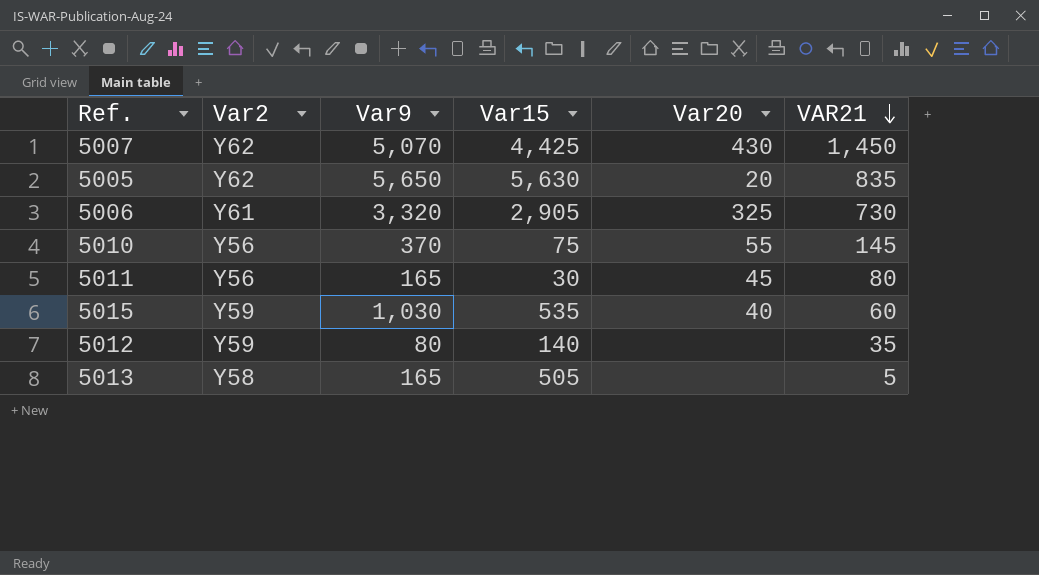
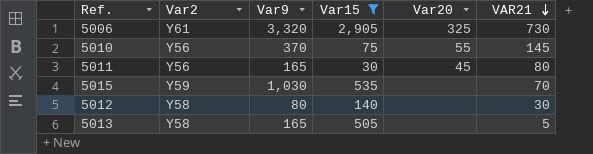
filter: none -> Var15 <= 2,905
5015 | Var20: 40 -> none
5015 | VAR21: 60 -> 70
5012 | Var2: Y59 -> Y58
5012 | VAR21: 35 -> 30

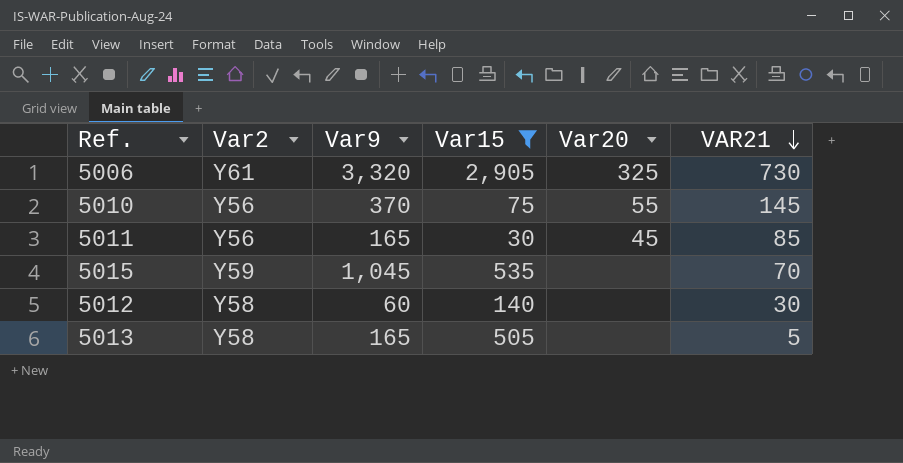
5011 | VAR21: 80 -> 85
5015 | Var9: 1,030 -> 1,045
5012 | Var9: 80 -> 60

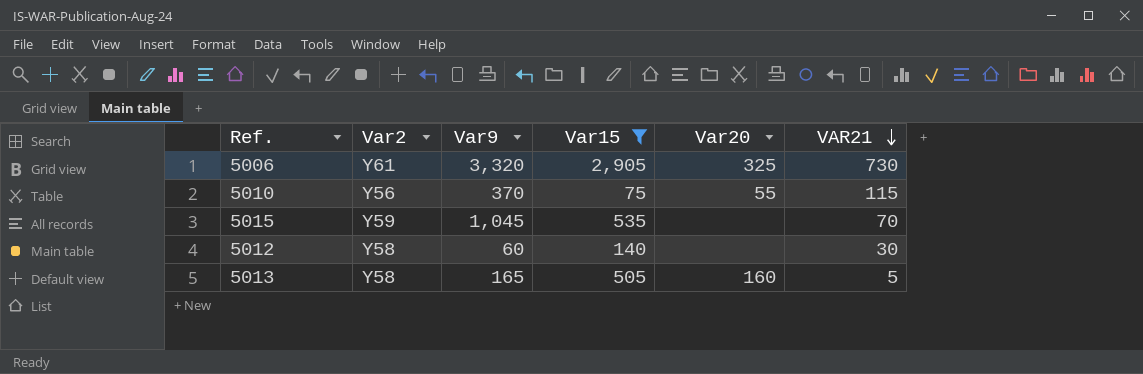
row 5011: Y56 | 165 | 30 | 45 | 85 -> none
5010 | VAR21: 145 -> 115
5013 | Var20: none -> 160

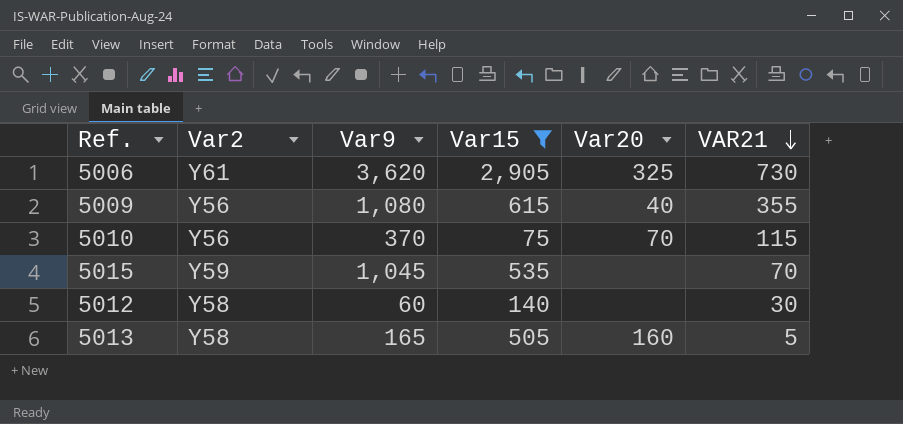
5006 | Var9: 3,320 -> 3,620
row 5009: none -> Y56 | 1,080 | 615 | 40 | 355
5010 | Var20: 55 -> 70

